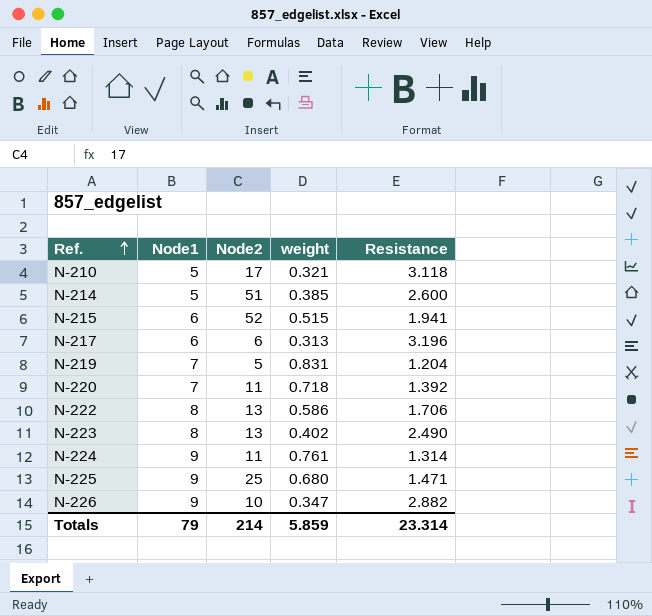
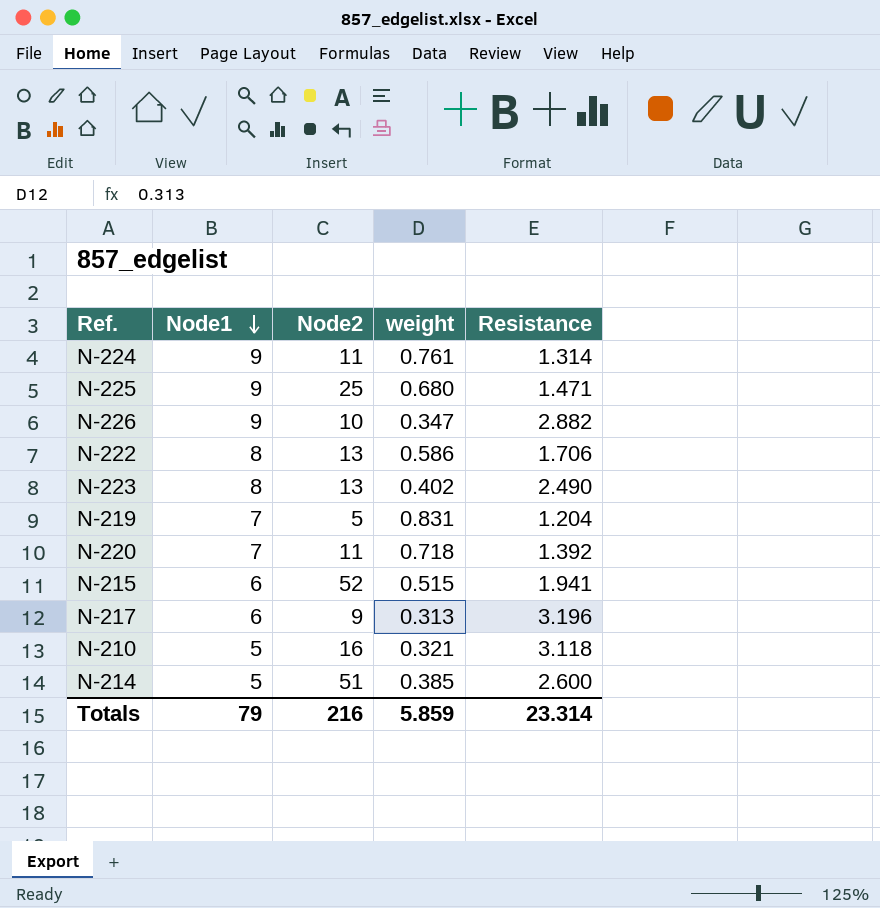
row order: Ref. ascending -> Node1 descending
N-217 | Node2: 6 -> 9
N-210 | Node2: 17 -> 16
Totals | Node2: 214 -> 216

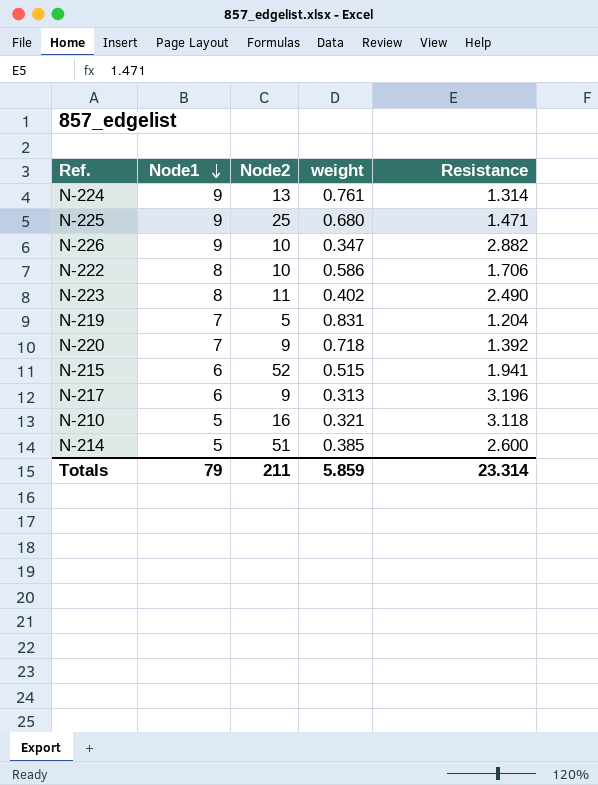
N-224 | Node2: 11 -> 13
N-222 | Node2: 13 -> 10
N-223 | Node2: 13 -> 11
N-220 | Node2: 11 -> 9
Totals | Node2: 216 -> 211

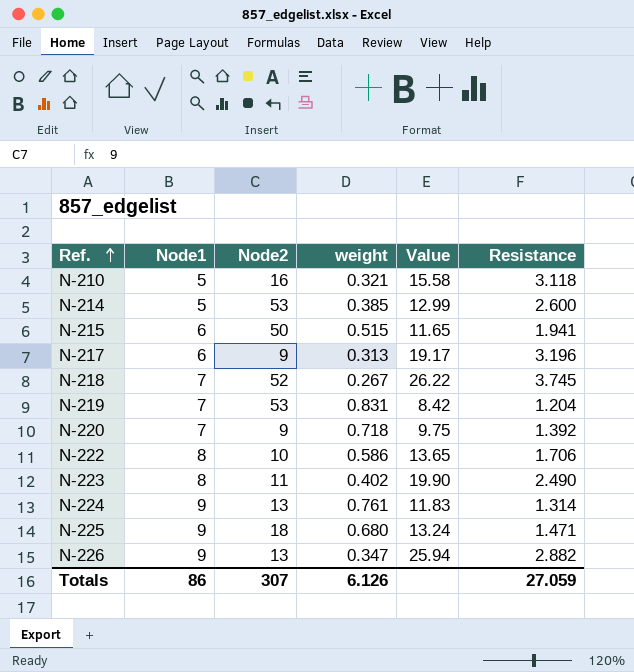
row order: Node1 descending -> Ref. ascending
column Value | formula: none -> [Node1] / [weight]
N-214 | Node2: 51 -> 53
N-215 | Node2: 52 -> 50
row N-218: none -> 7 | 52 | 0.267 | 26.22 | 3.745
N-219 | Node2: 5 -> 53
N-225 | Node2: 25 -> 18
N-226 | Node2: 10 -> 13
Totals | Node1: 79 -> 86
Totals | Node2: 211 -> 307
Totals | weight: 5.859 -> 6.126
Totals | Resistance: 23.314 -> 27.059

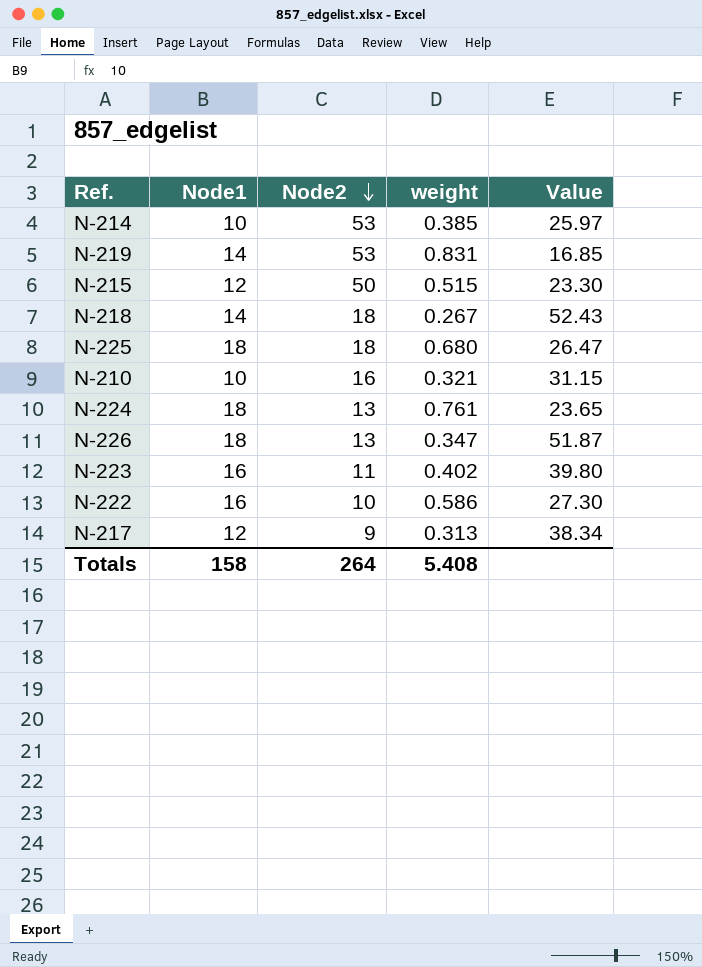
row order: Ref. ascending -> Node2 descending
column Resistance | position: 6 -> none
row N-220: 7 | 9 | 0.718 | 9.75 | 1.392 -> none
N-214 | Node1: 5 -> 10
N-214 | Value: 12.99 -> 25.97
N-219 | Node1: 7 -> 14
N-219 | Value: 8.42 -> 16.85
N-215 | Node1: 6 -> 12
N-215 | Value: 11.65 -> 23.30
N-218 | Node1: 7 -> 14
N-218 | Node2: 52 -> 18
N-218 | Value: 26.22 -> 52.43
N-225 | Node1: 9 -> 18
N-225 | Value: 13.24 -> 26.47
N-210 | Node1: 5 -> 10
N-210 | Value: 15.58 -> 31.15
N-224 | Node1: 9 -> 18
N-224 | Value: 11.83 -> 23.65
N-226 | Node1: 9 -> 18
N-226 | Value: 25.94 -> 51.87
N-223 | Node1: 8 -> 16
N-223 | Value: 19.90 -> 39.80
N-222 | Node1: 8 -> 16
N-222 | Value: 13.65 -> 27.30
N-217 | Node1: 6 -> 12
N-217 | Value: 19.17 -> 38.34
Totals | Node1: 86 -> 158
Totals | Node2: 307 -> 264
Totals | weight: 6.126 -> 5.408

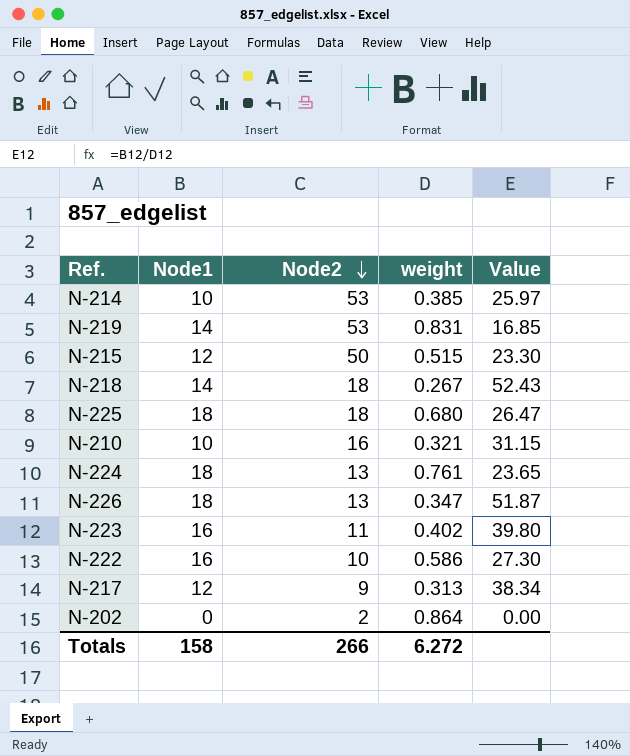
row N-202: none -> 0 | 2 | 0.864 | 0.00
Totals | Node2: 264 -> 266
Totals | weight: 5.408 -> 6.272

